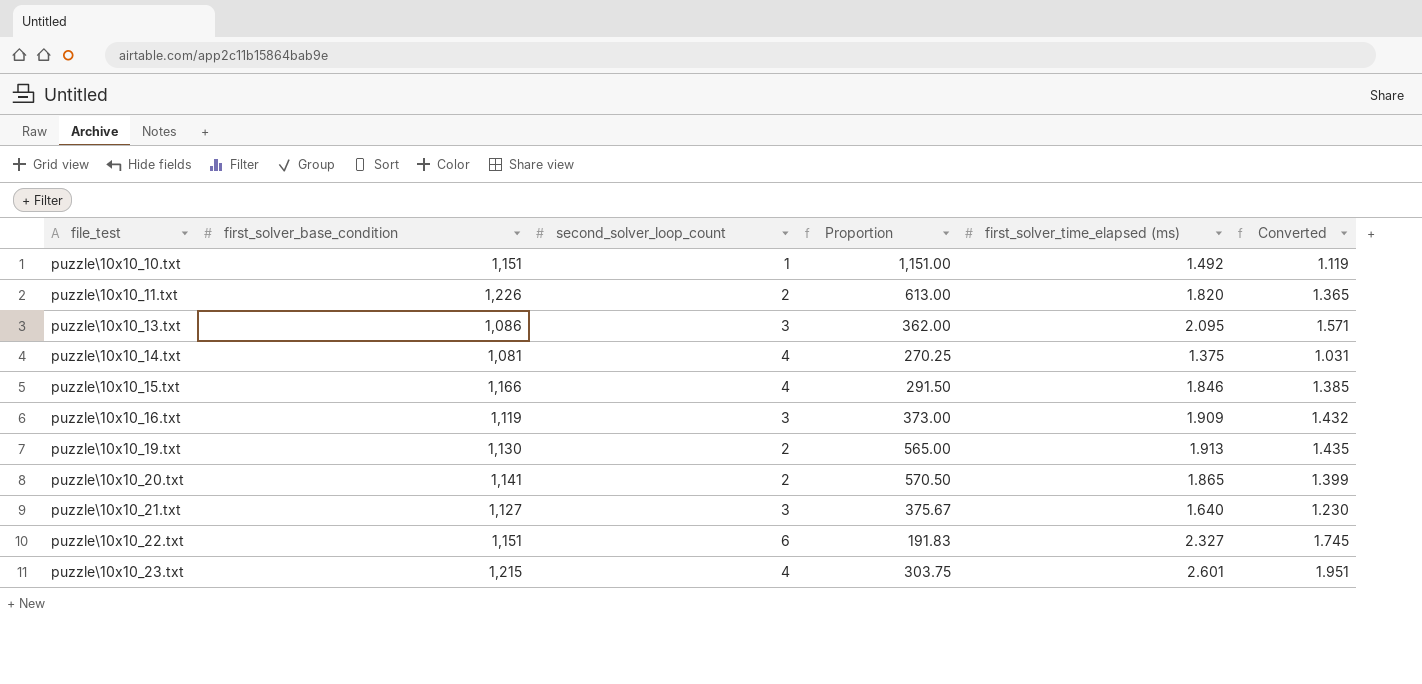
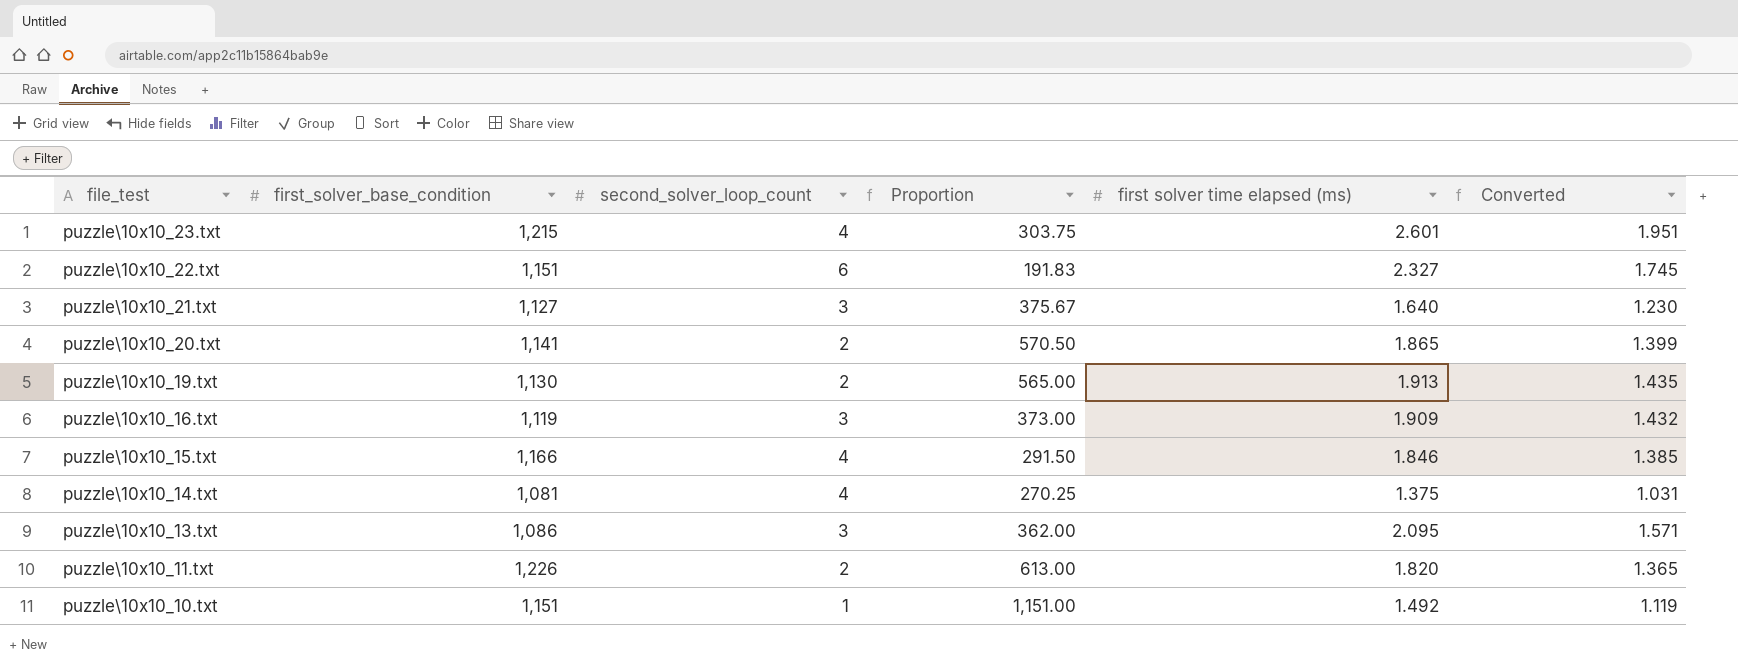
row order: file_test ascending -> file_test descending
column name: first_solver_time_elapsed (ms) -> first solver time elapsed (ms)

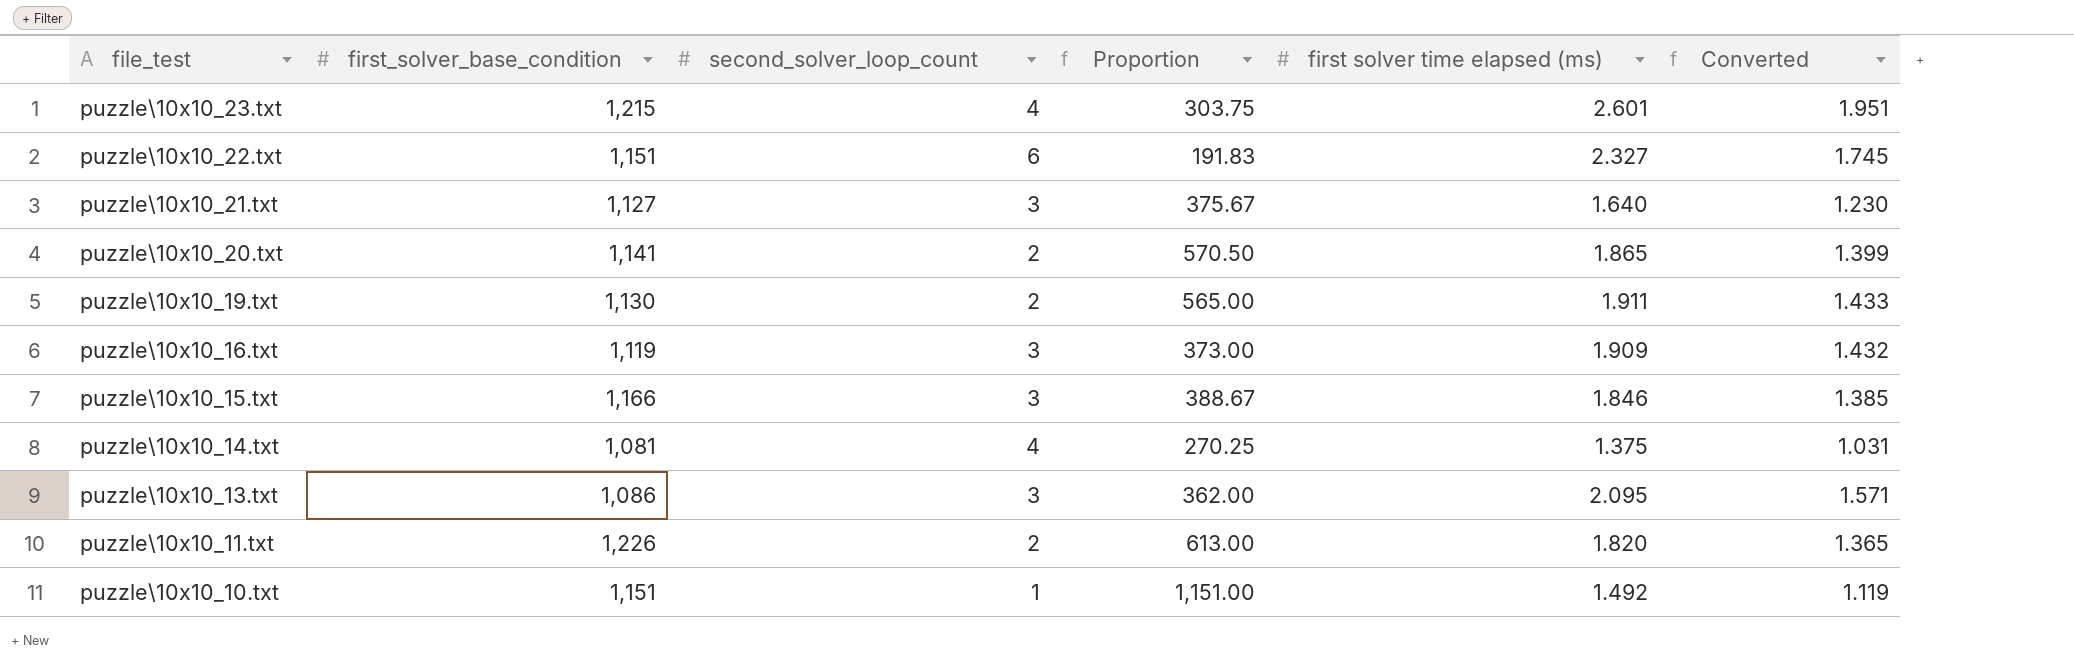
puzzle\10x10_19.txt | first solver time elapsed (ms): 1.913 -> 1.911
puzzle\10x10_19.txt | Converted: 1.435 -> 1.433
puzzle\10x10_15.txt | second_solver_loop_count: 4 -> 3
puzzle\10x10_15.txt | Proportion: 291.50 -> 388.67

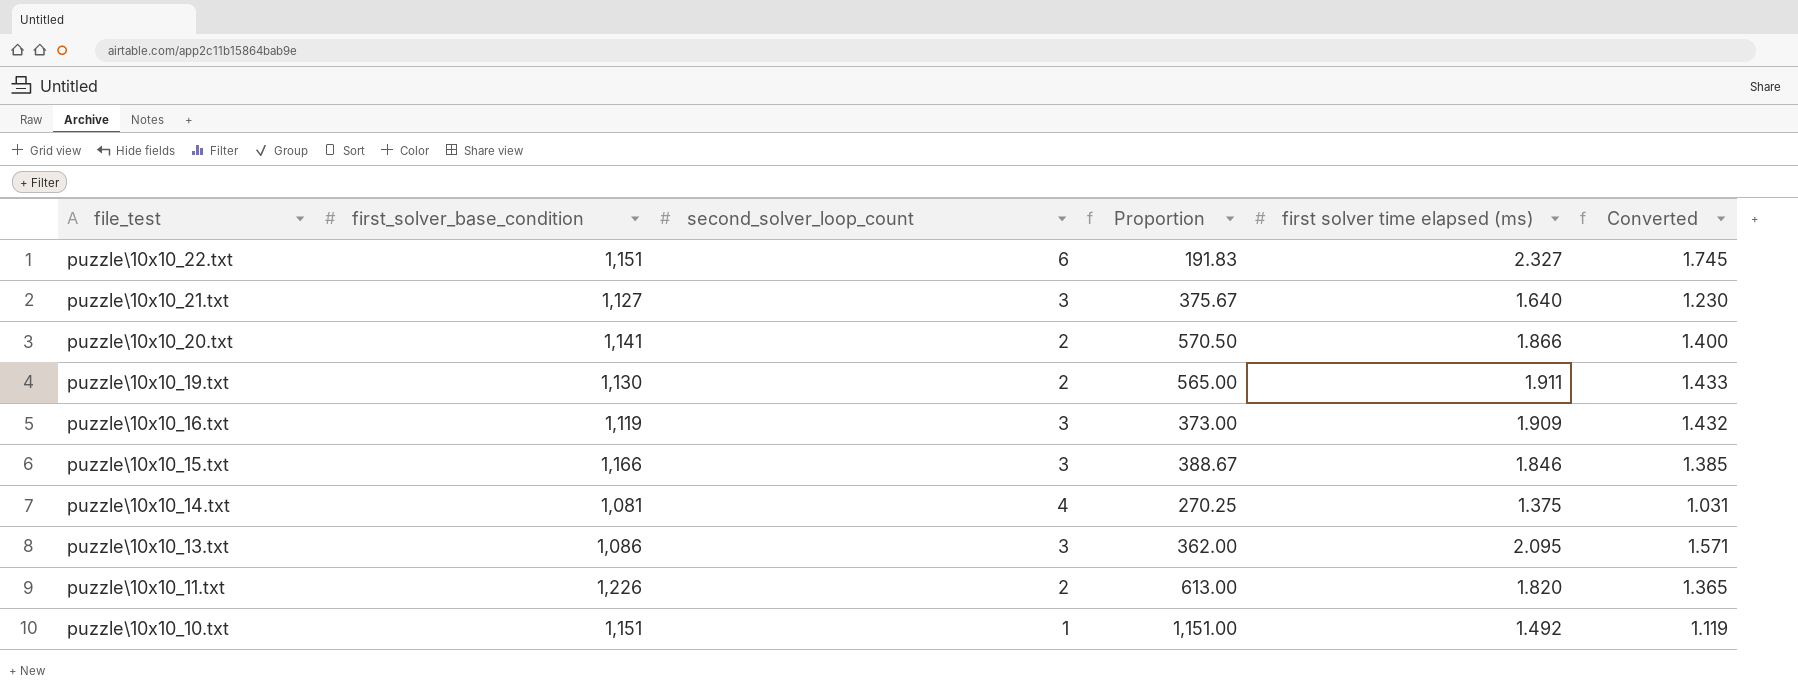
row puzzle\10x10_23.txt: 1,215 | 4 | 303.75 | 2.601 | 1.951 -> none
puzzle\10x10_20.txt | first solver time elapsed (ms): 1.865 -> 1.866
puzzle\10x10_20.txt | Converted: 1.399 -> 1.400

